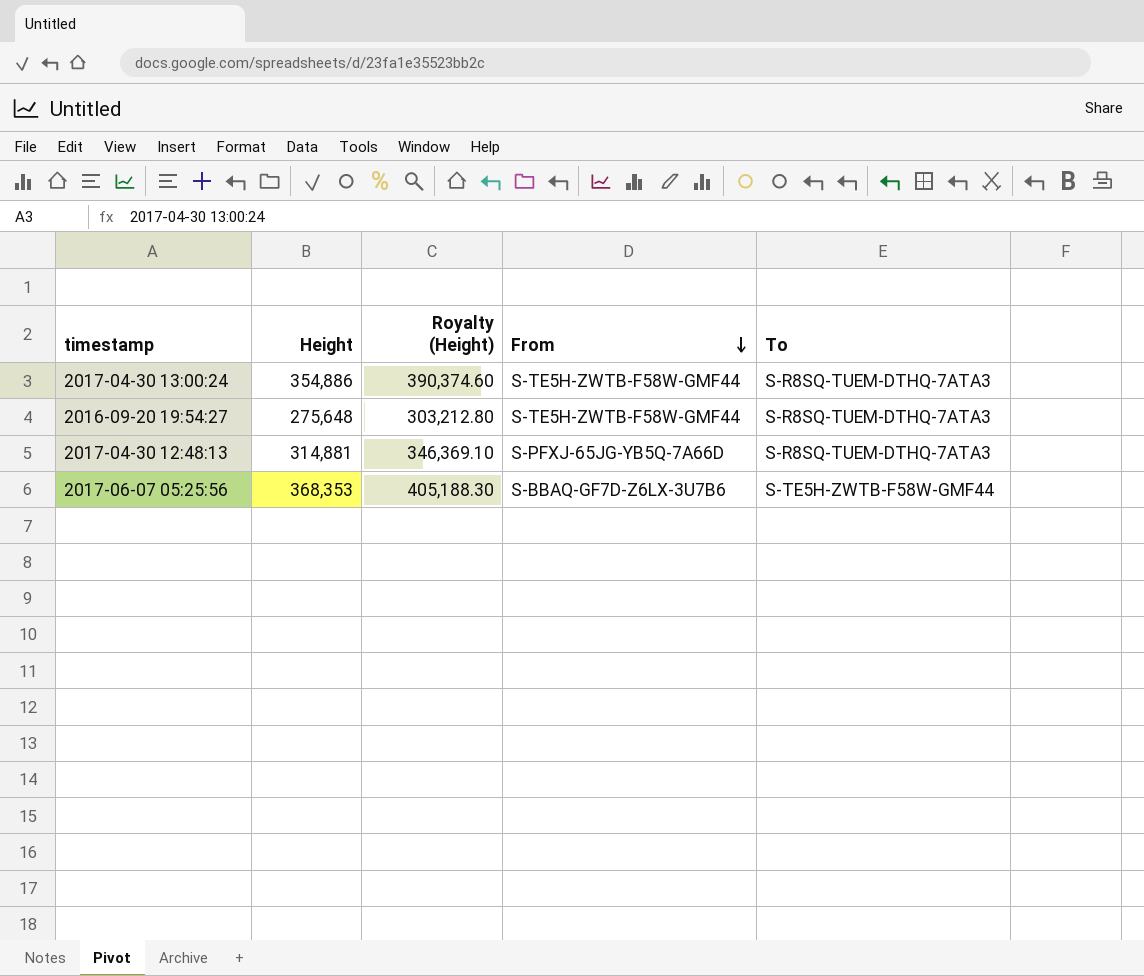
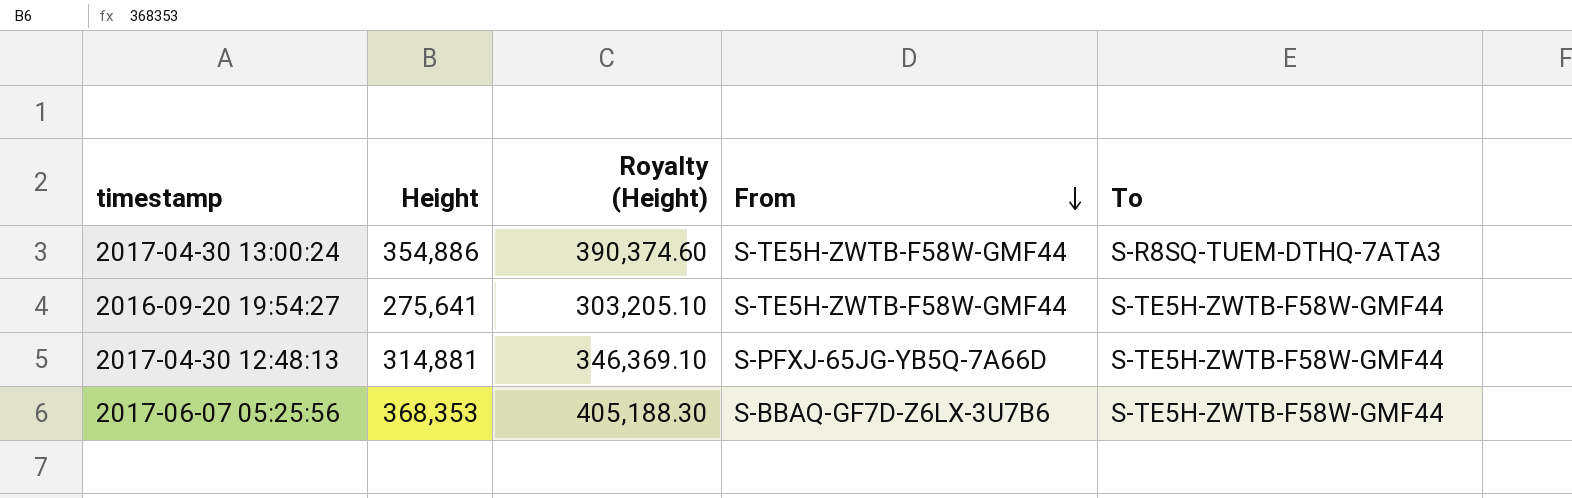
2016-09-20 19:54:27 | Height: 275,648 -> 275,641
2016-09-20 19:54:27 | Royalty (Height): 303,212.80 -> 303,205.10
2016-09-20 19:54:27 | To: S-R8SQ-TUEM-DTHQ-7ATA3 -> S-TE5H-ZWTB-F58W-GMF44
2017-04-30 12:48:13 | To: S-R8SQ-TUEM-DTHQ-7ATA3 -> S-TE5H-ZWTB-F58W-GMF44

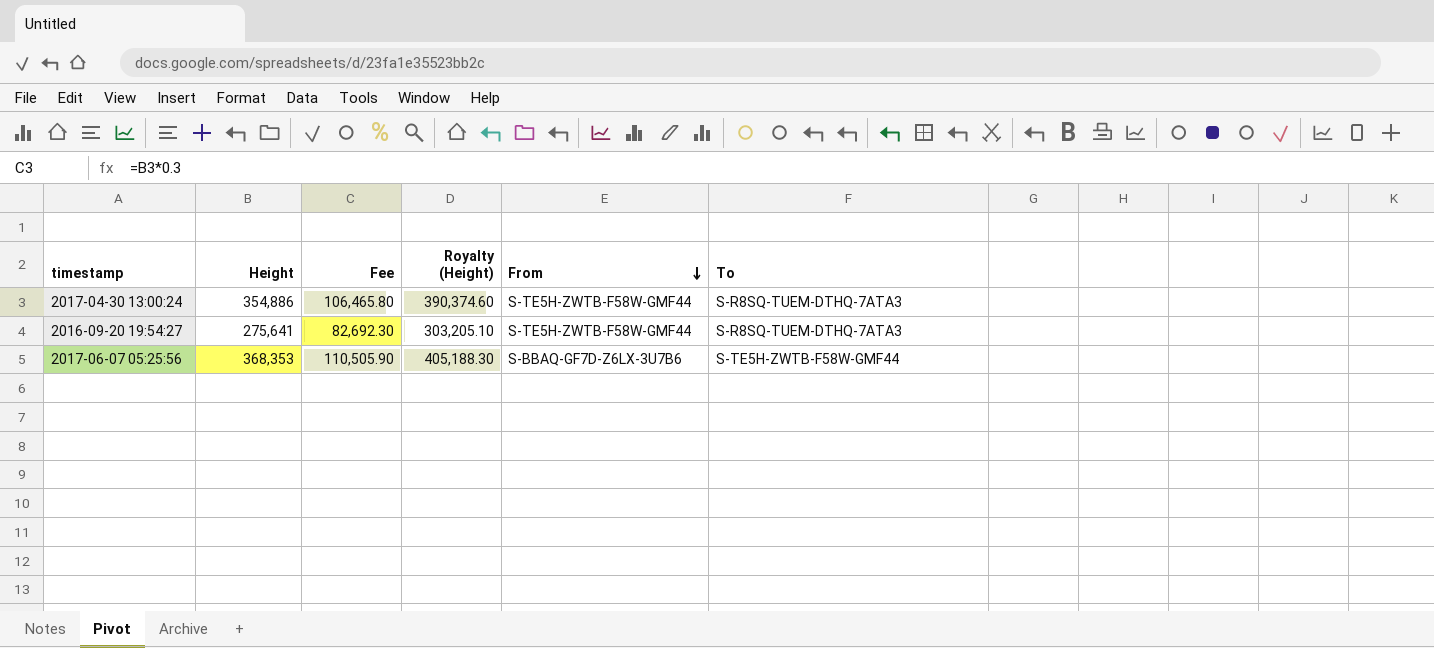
column Fee | formula: none -> [Height] * 0.3
row 2017-04-30 12:48:13: 314,881 | 346,369.10 | S-PFXJ-65JG-YB5Q-7A66D | S-TE5H-ZWTB-F58W-GMF44 -> none
2016-09-20 19:54:27 | To: S-TE5H-ZWTB-F58W-GMF44 -> S-R8SQ-TUEM-DTHQ-7ATA3

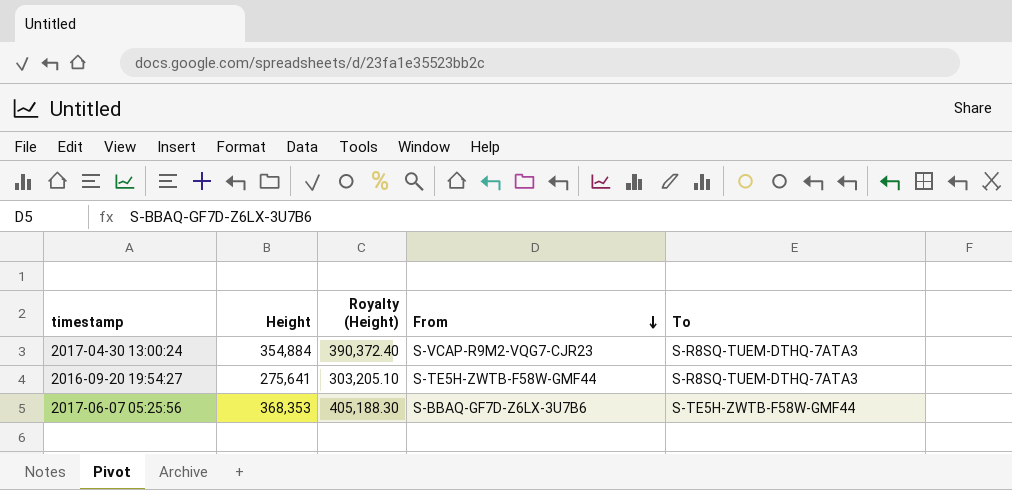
column Fee | formula: [Height] * 0.3 -> none
2017-04-30 13:00:24 | Height: 354,886 -> 354,884
2017-04-30 13:00:24 | Royalty (Height): 390,374.60 -> 390,372.40
2017-04-30 13:00:24 | From: S-TE5H-ZWTB-F58W-GMF44 -> S-VCAP-R9M2-VQG7-CJR23

